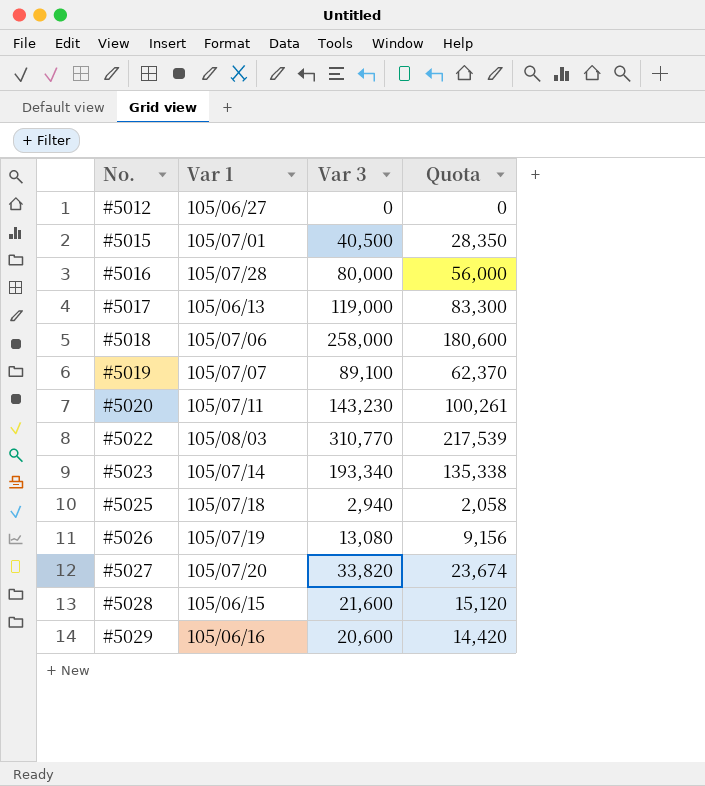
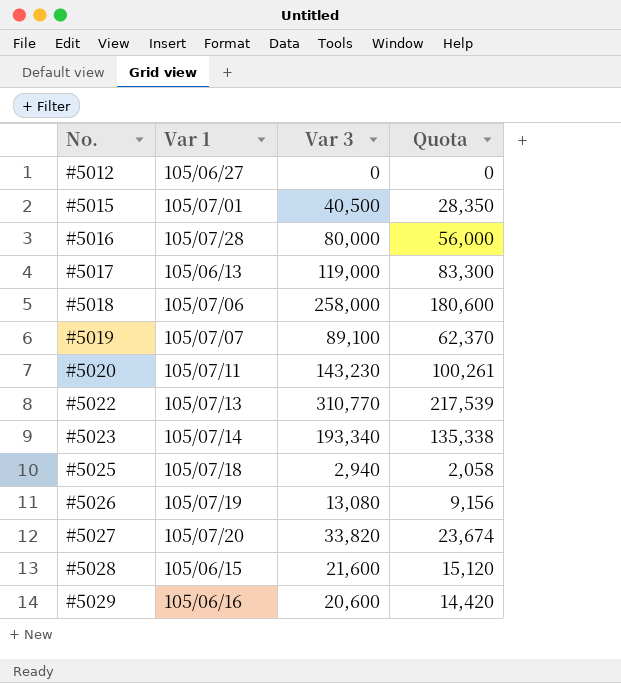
#5022 | Var 1: 105/08/03 -> 105/07/13

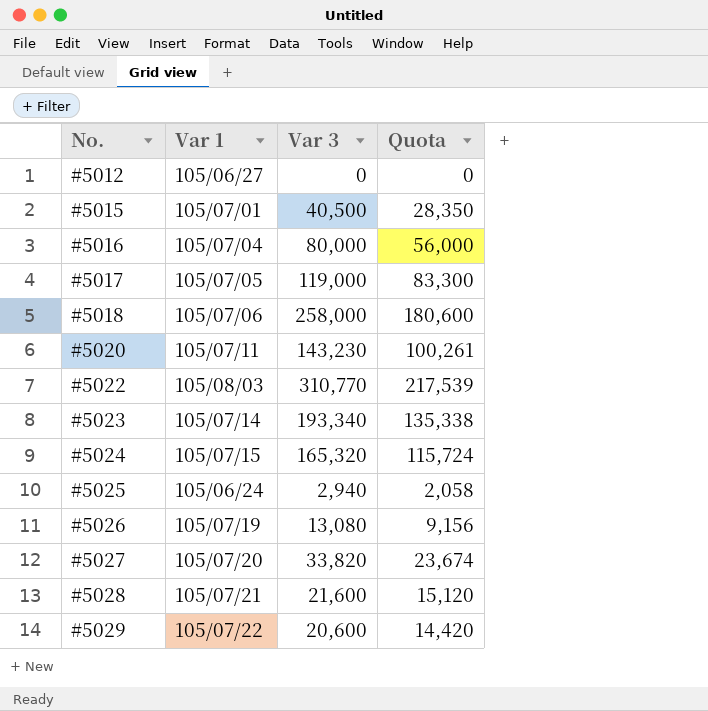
row #5019: 105/07/07 | 89,100 | 62,370 -> none
#5016 | Var 1: 105/07/28 -> 105/07/04
#5017 | Var 1: 105/06/13 -> 105/07/05
#5022 | Var 1: 105/07/13 -> 105/08/03
row #5024: none -> 105/07/15 | 165,320 | 115,724
#5025 | Var 1: 105/07/18 -> 105/06/24
#5028 | Var 1: 105/06/15 -> 105/07/21
#5029 | Var 1: 105/06/16 -> 105/07/22

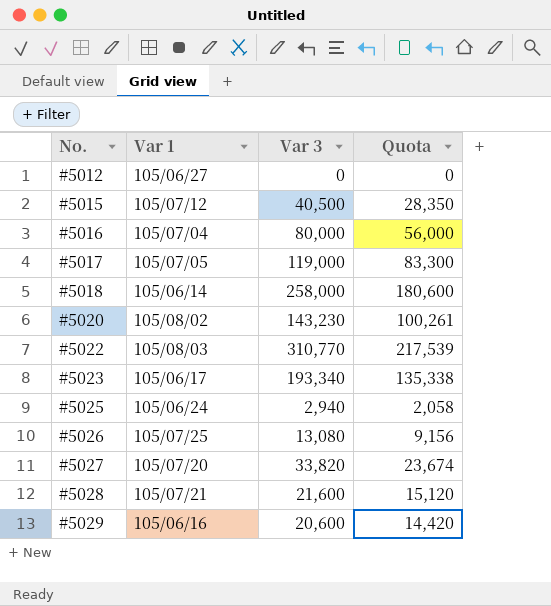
row #5024: 105/07/15 | 165,320 | 115,724 -> none
#5015 | Var 1: 105/07/01 -> 105/07/12
#5018 | Var 1: 105/07/06 -> 105/06/14
#5020 | Var 1: 105/07/11 -> 105/08/02
#5023 | Var 1: 105/07/14 -> 105/06/17
#5026 | Var 1: 105/07/19 -> 105/07/25
#5029 | Var 1: 105/07/22 -> 105/06/16

